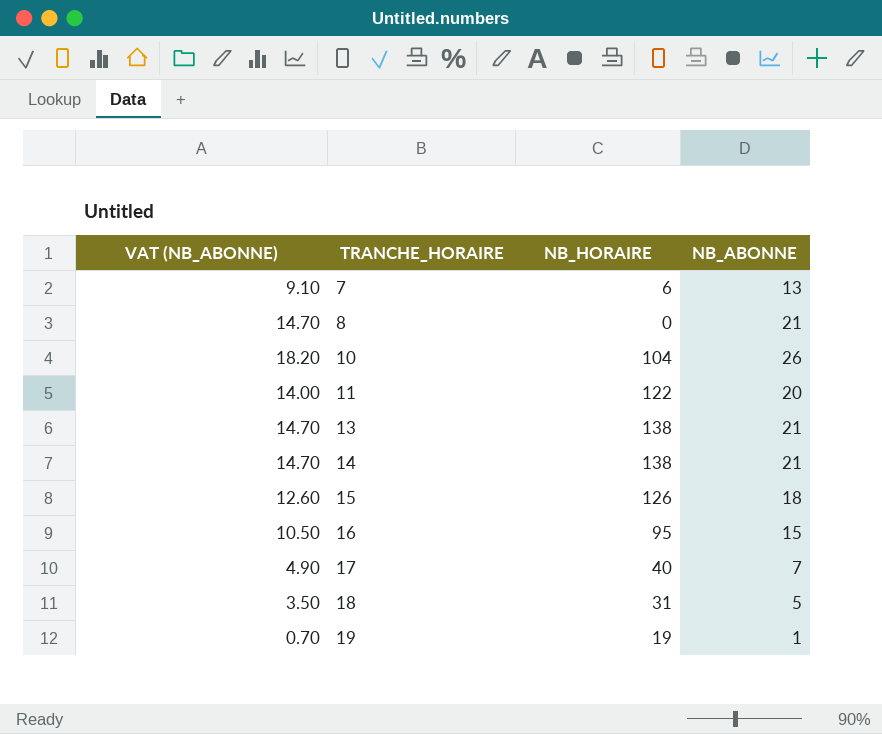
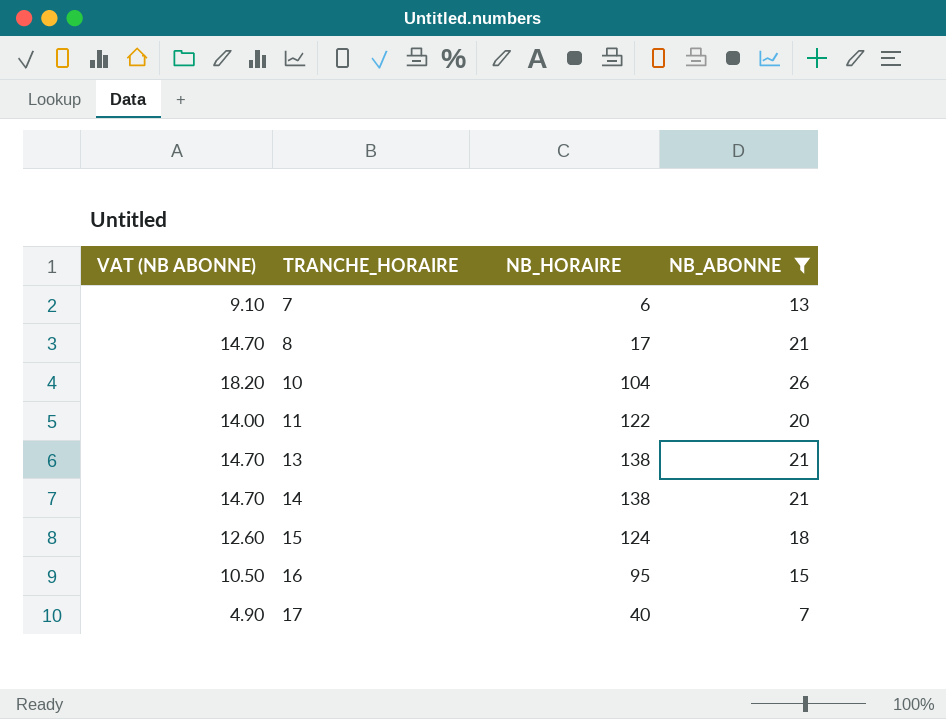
filter: none -> NB_ABONNE >= 7
column name: VAT (NB_ABONNE) -> VAT (NB ABONNE)
8 | NB_HORAIRE: 0 -> 17
15 | NB_HORAIRE: 126 -> 124

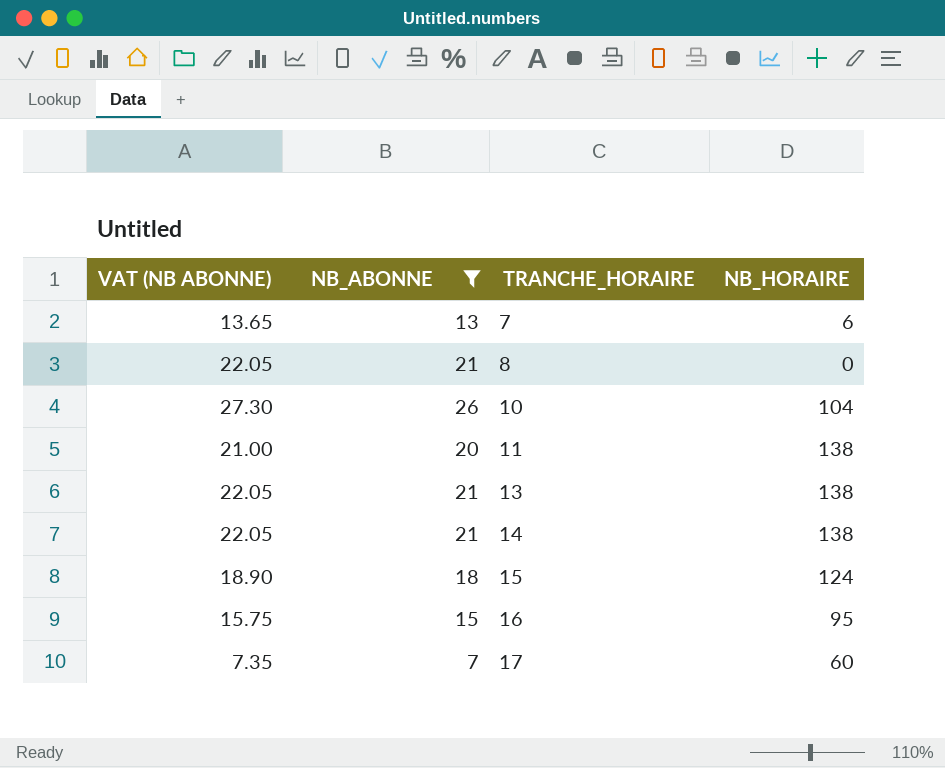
column VAT (NB ABONNE) | formula: [NB_ABONNE] * 0.7 -> [NB_ABONNE] * 1.05
column NB_ABONNE | position: 4 -> 2
8 | NB_HORAIRE: 17 -> 0
11 | NB_HORAIRE: 122 -> 138
17 | NB_HORAIRE: 40 -> 60

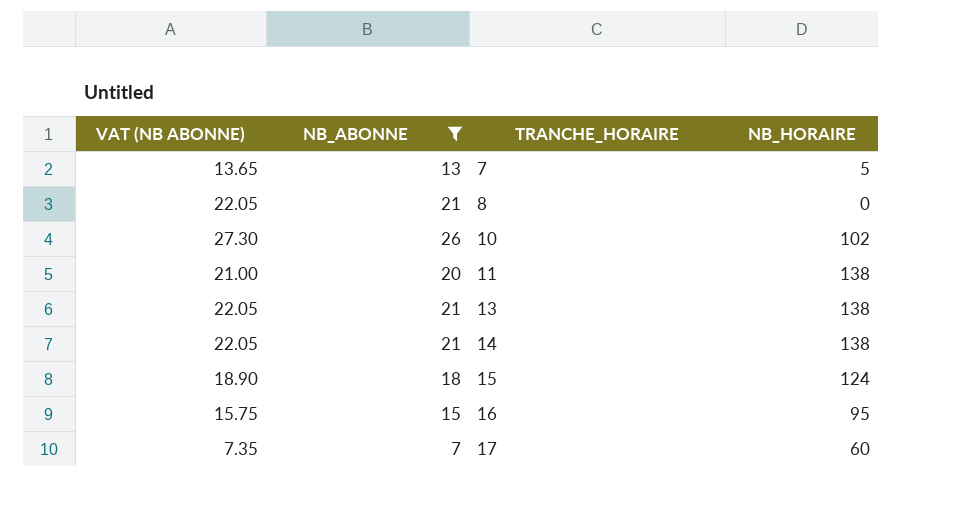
7 | NB_HORAIRE: 6 -> 5
10 | NB_HORAIRE: 104 -> 102

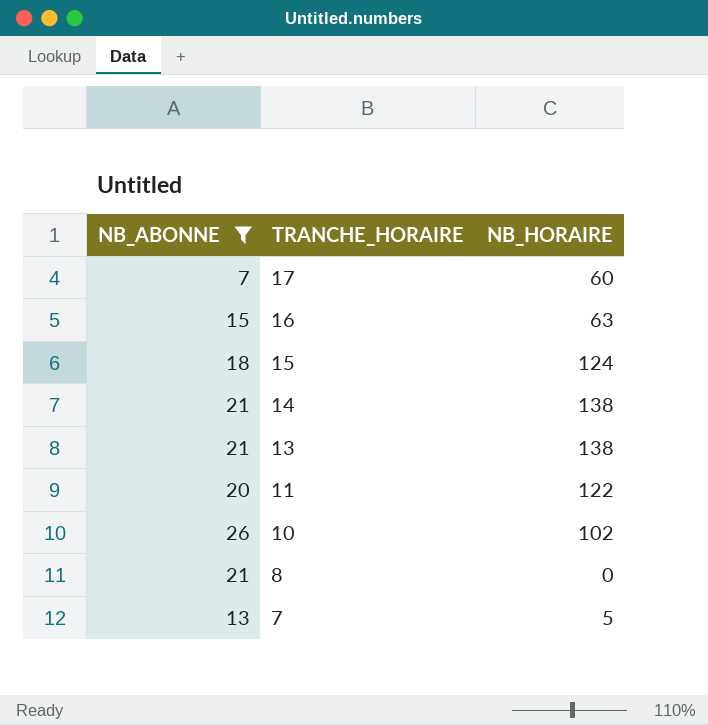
row order: TRANCHE_HORAIRE ascending -> TRANCHE_HORAIRE descending
column VAT (NB ABONNE) | formula: [NB_ABONNE] * 1.05 -> none
16 | NB_HORAIRE: 95 -> 63
11 | NB_HORAIRE: 138 -> 122

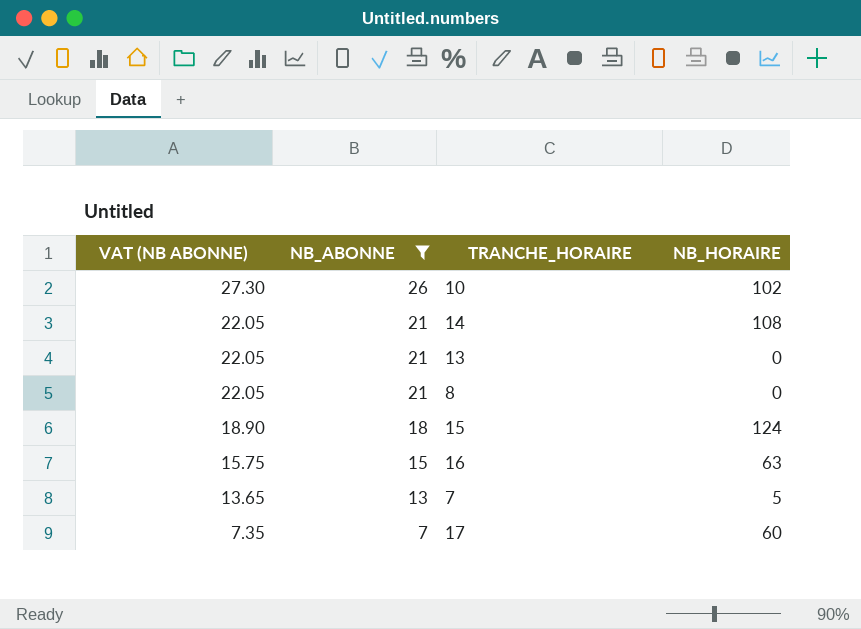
row order: TRANCHE_HORAIRE descending -> VAT (NB ABONNE) descending
column VAT (NB ABONNE) | formula: none -> [NB_ABONNE] * 1.05
row 11: 20 | 122 -> none
14 | NB_HORAIRE: 138 -> 108
13 | NB_HORAIRE: 138 -> 0

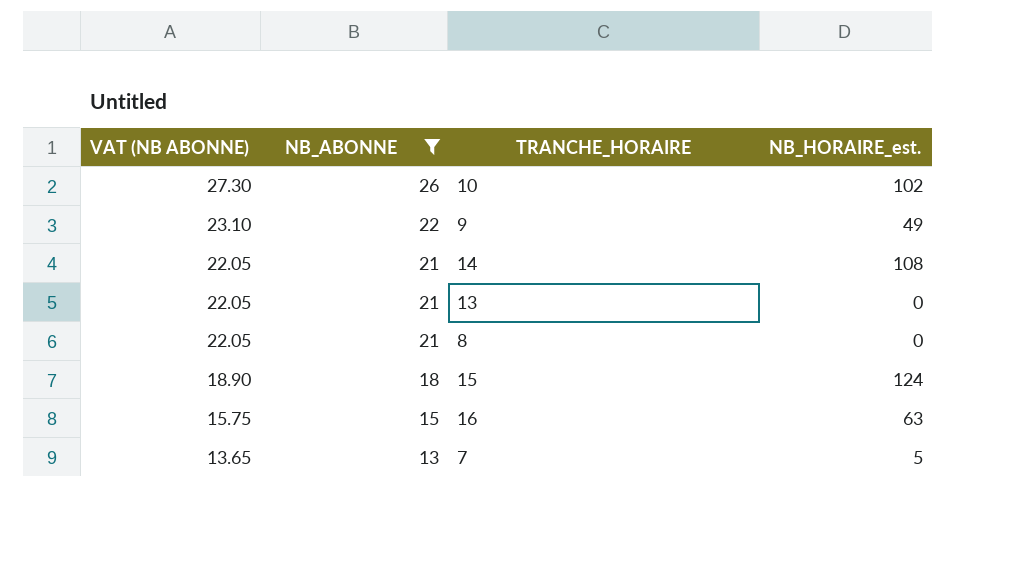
column name: NB_HORAIRE -> NB_HORAIRE_est.
row 17: 7.35 | 7 | 60 -> none
row 9: none -> 23.10 | 22 | 49

